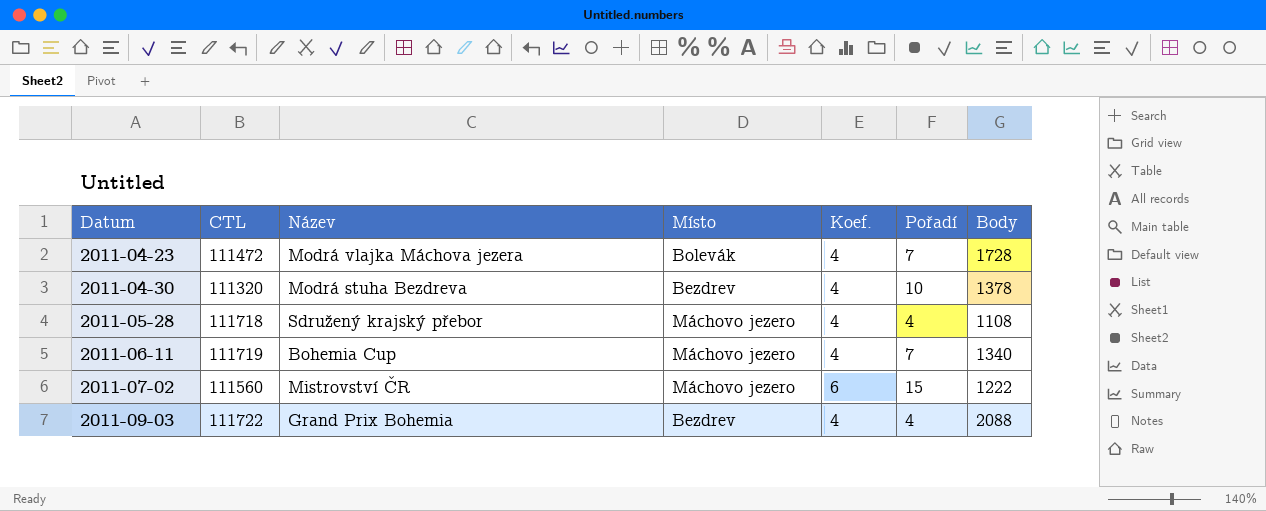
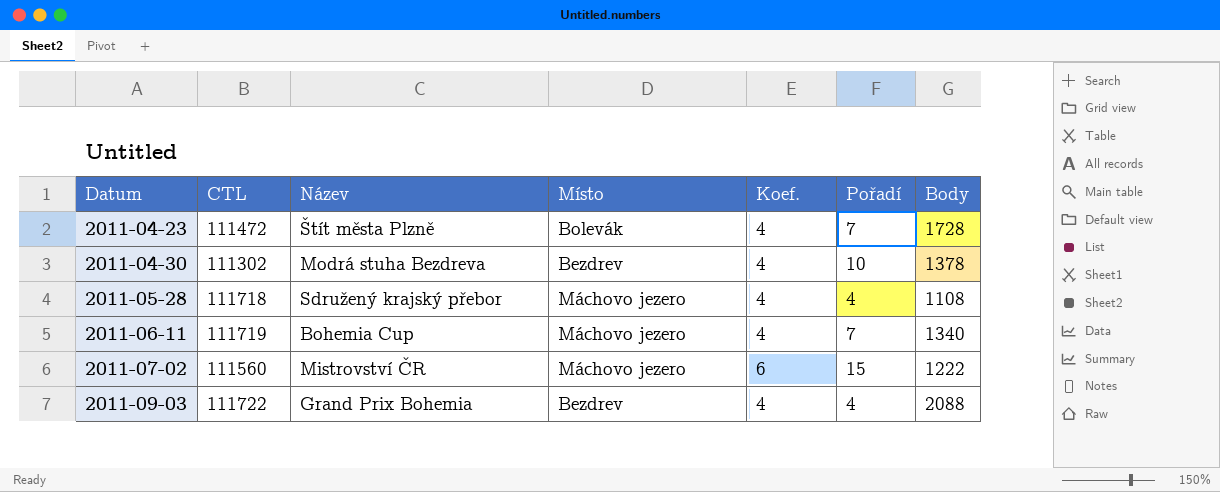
2011-04-23 | Název: Modrá vlajka Máchova jezera -> Štít města Plzně
2011-04-30 | CTL: 111320 -> 111302

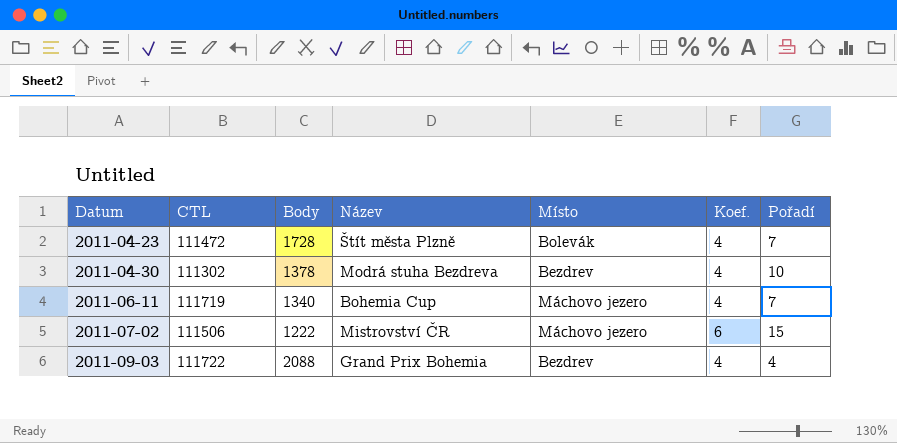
column Body | position: 7 -> 3
row 2011-05-28: 111718 | Sdružený krajský přebor | Máchovo jezero | 4 | 4 | 1108 -> none
2011-07-02 | CTL: 111560 -> 111506

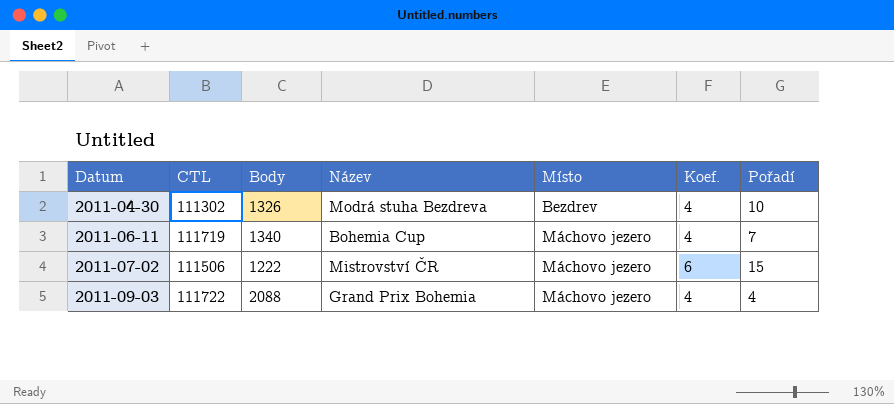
row 2011-04-23: 111472 | 1728 | Štít města Plzně | Bolevák | 4 | 7 -> none
2011-04-30 | Body: 1378 -> 1326
2011-09-03 | Místo: Bezdrev -> Máchovo jezero

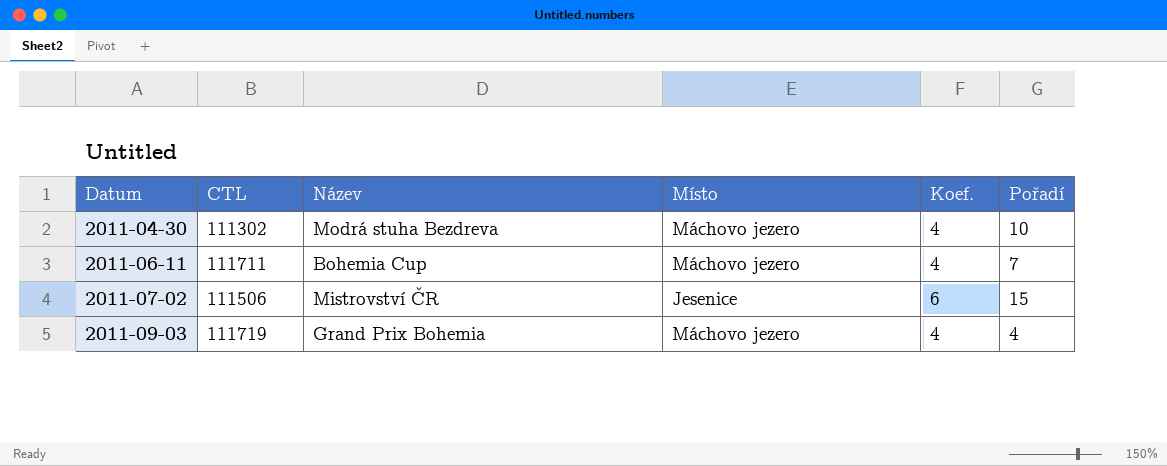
column Body | position: 3 -> none
2011-04-30 | Místo: Bezdrev -> Máchovo jezero
2011-06-11 | CTL: 111719 -> 111711
2011-07-02 | Místo: Máchovo jezero -> Jesenice
2011-09-03 | CTL: 111722 -> 111719

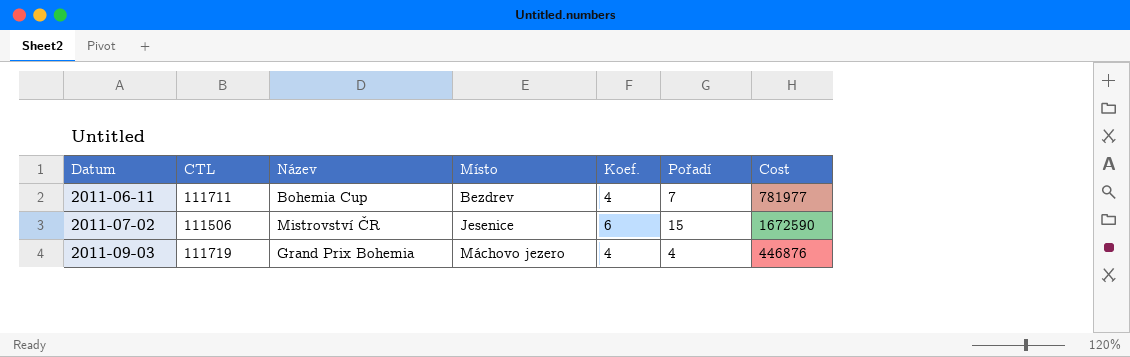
column Cost | formula: none -> [CTL] * [Pořadí]
row 2011-04-30: 111302 | Modrá stuha Bezdreva | Máchovo jezero | 4 | 10 -> none
2011-06-11 | Místo: Máchovo jezero -> Bezdrev

